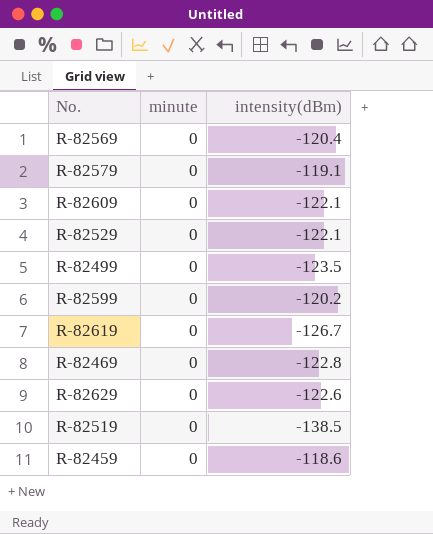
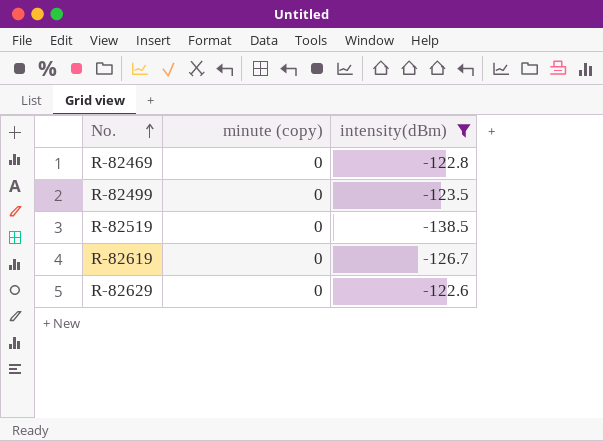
filter: none -> intensity(dBm) <= -122.6
row order: none -> No. ascending
column name: minute -> minute (copy)

